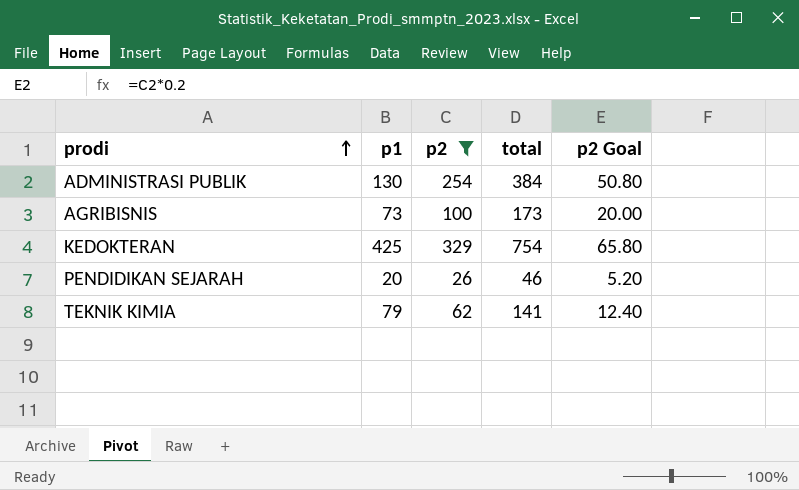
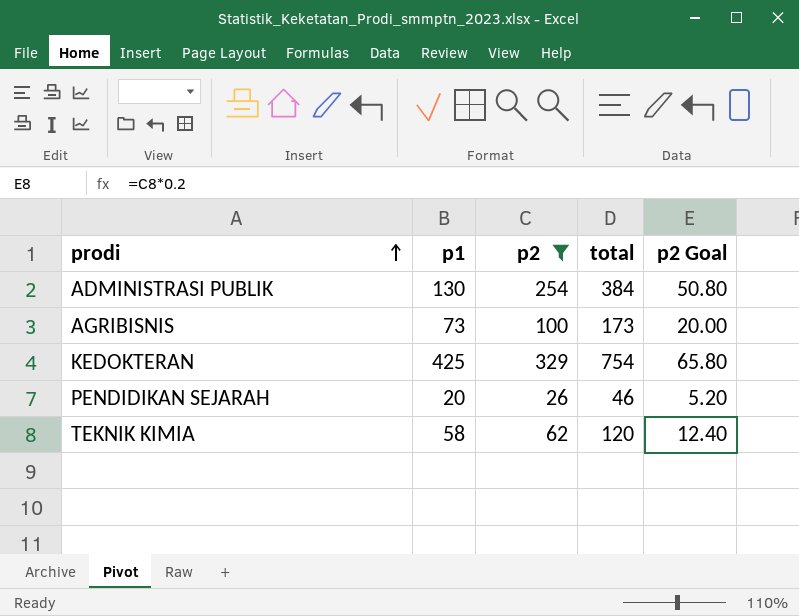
TEKNIK KIMIA | p1: 79 -> 58
TEKNIK KIMIA | total: 141 -> 120

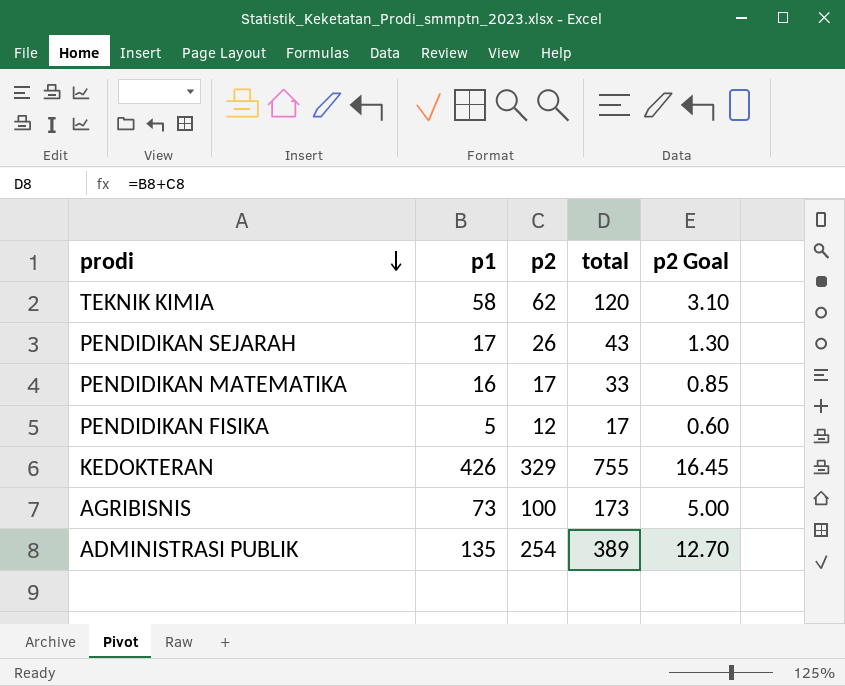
filter: p2 >= 26 -> none
row order: prodi ascending -> prodi descending
column p2 Goal | formula: [p2] * 0.2 -> [p2] * 0.05
PENDIDIKAN SEJARAH | p1: 20 -> 17
PENDIDIKAN SEJARAH | total: 46 -> 43
KEDOKTERAN | p1: 425 -> 426
KEDOKTERAN | total: 754 -> 755
ADMINISTRASI PUBLIK | p1: 130 -> 135
ADMINISTRASI PUBLIK | total: 384 -> 389

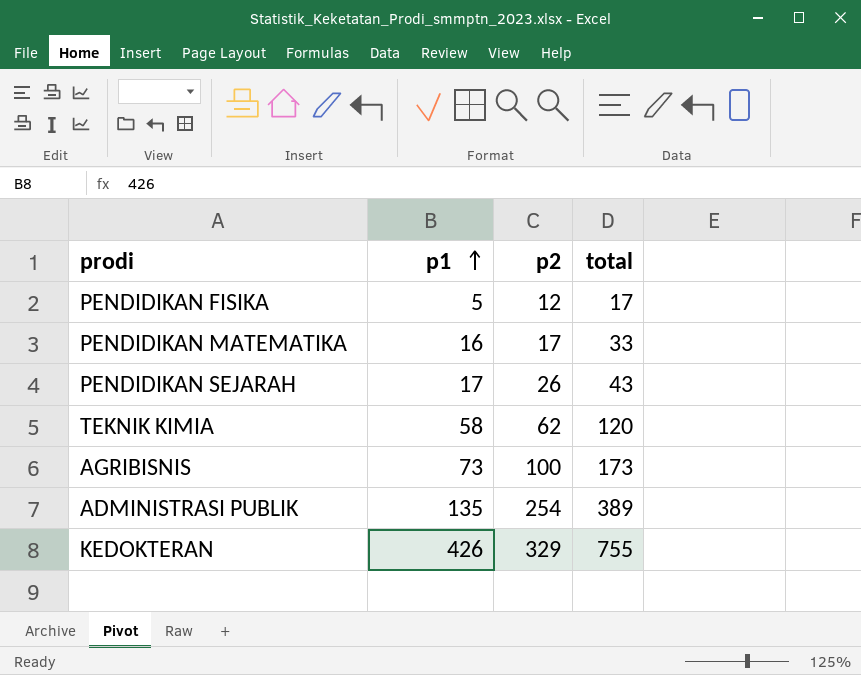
row order: prodi descending -> p1 ascending
column p2 Goal | formula: [p2] * 0.05 -> none

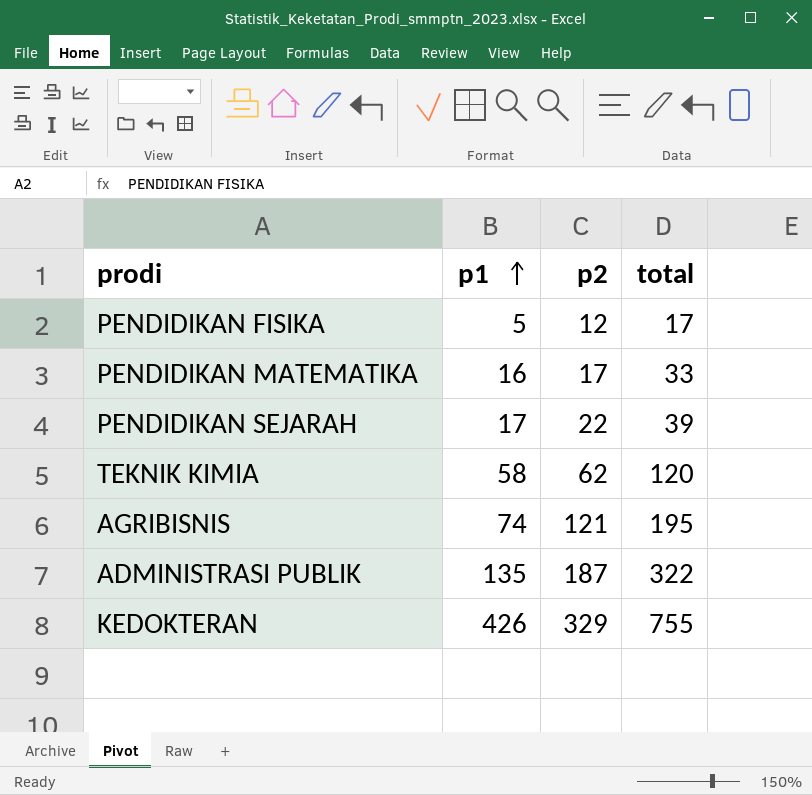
PENDIDIKAN SEJARAH | p2: 26 -> 22
PENDIDIKAN SEJARAH | total: 43 -> 39
AGRIBISNIS | p1: 73 -> 74
AGRIBISNIS | p2: 100 -> 121
AGRIBISNIS | total: 173 -> 195
ADMINISTRASI PUBLIK | p2: 254 -> 187
ADMINISTRASI PUBLIK | total: 389 -> 322

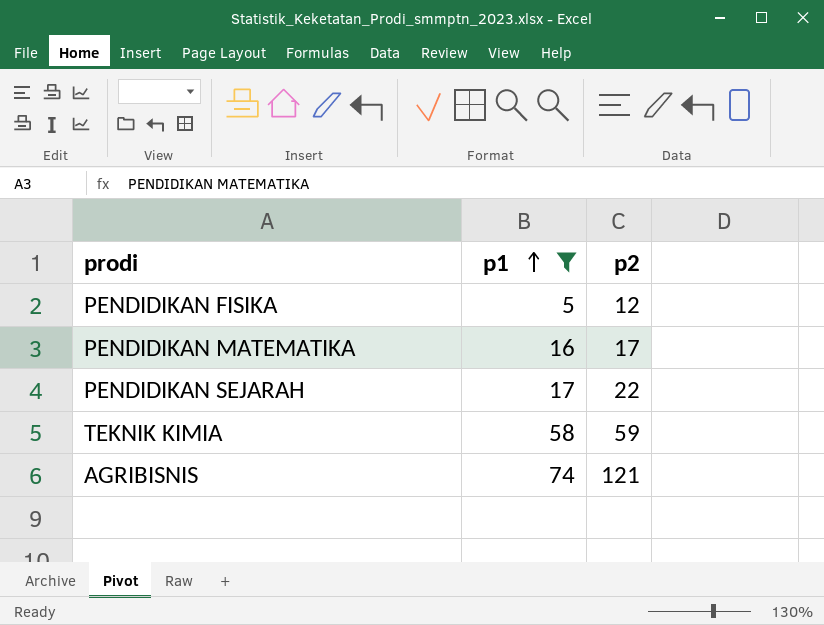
filter: none -> p1 <= 74
column total | formula: [p1] + [p2] -> none
TEKNIK KIMIA | p2: 62 -> 59

